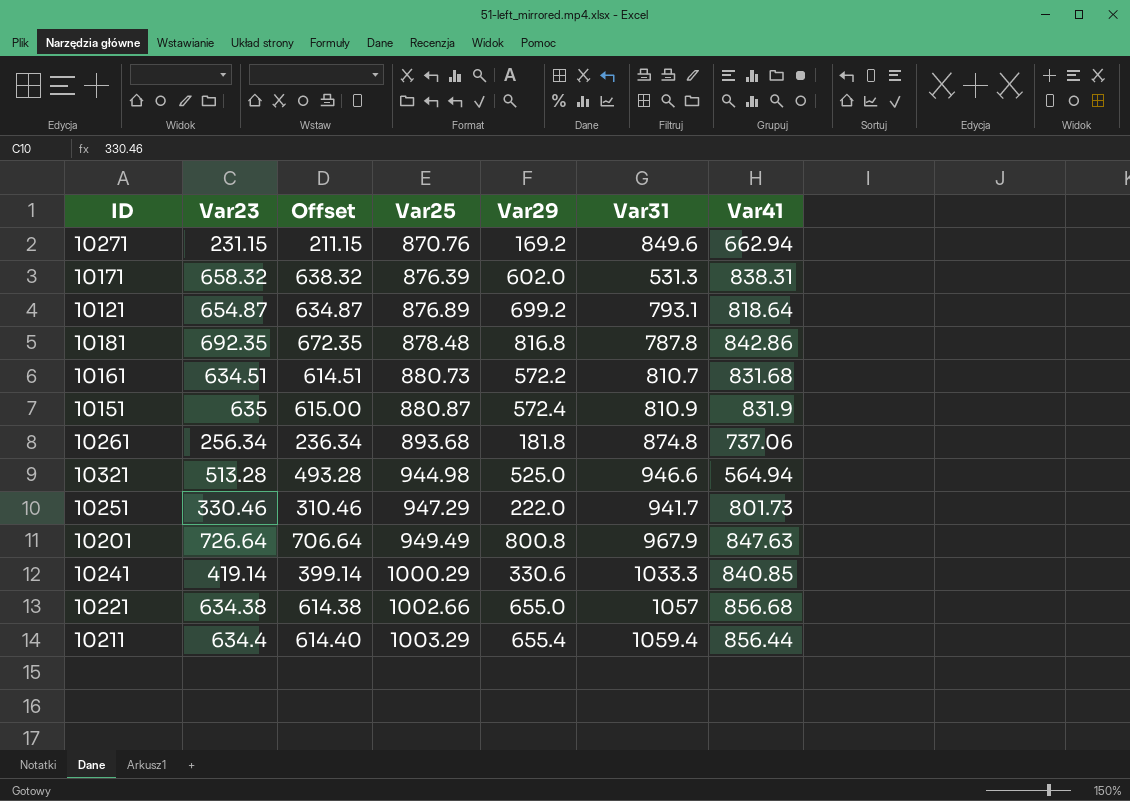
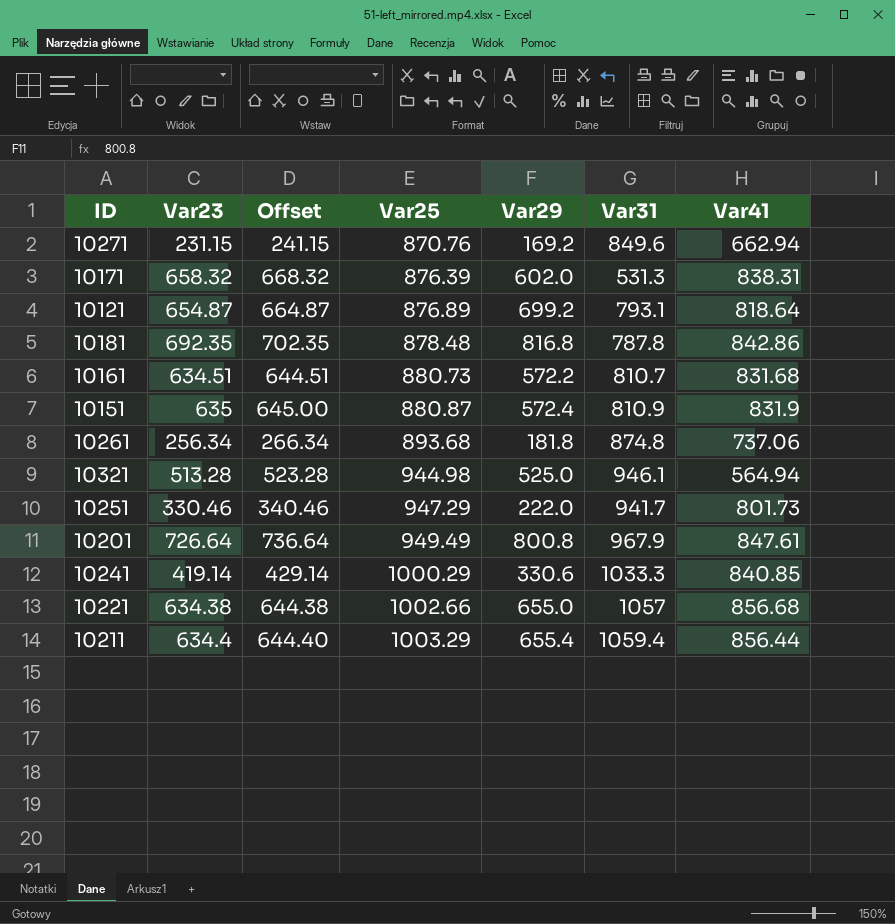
column Offset | formula: [Var23] - 20 -> [Var23] + 10
10321 | Var31: 946.6 -> 946.1
10201 | Var41: 847.63 -> 847.61

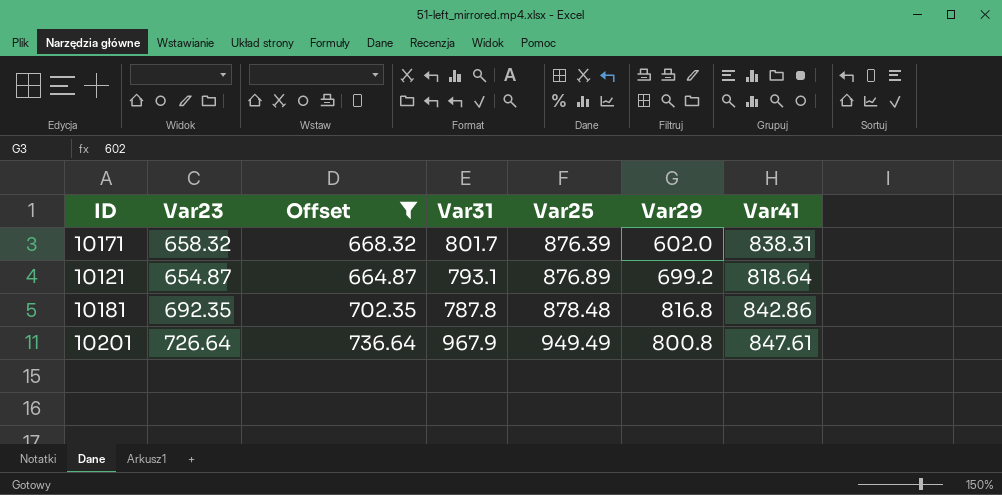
filter: none -> Offset >= 664.87
column Var31 | position: 6 -> 4
10171 | Var31: 531.3 -> 801.7

